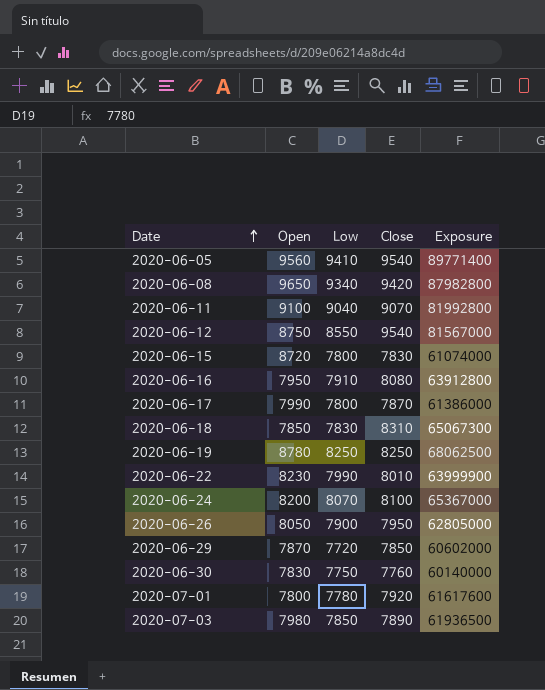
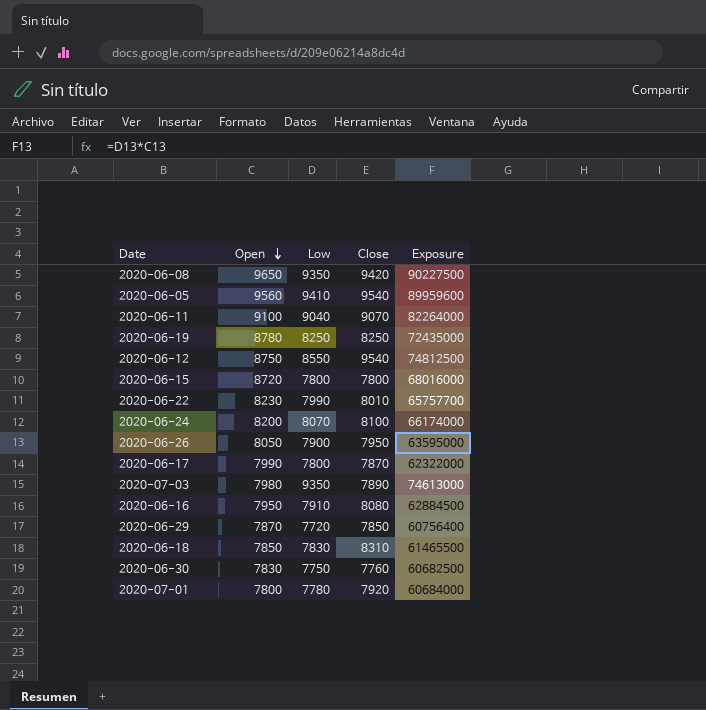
row order: Date ascending -> Open descending
column Exposure | formula: [Low] * [Close] -> [Open] * [Low]
2020-06-08 | Low: 9340 -> 9350
2020-06-15 | Close: 7830 -> 7800
2020-07-03 | Low: 7850 -> 9350

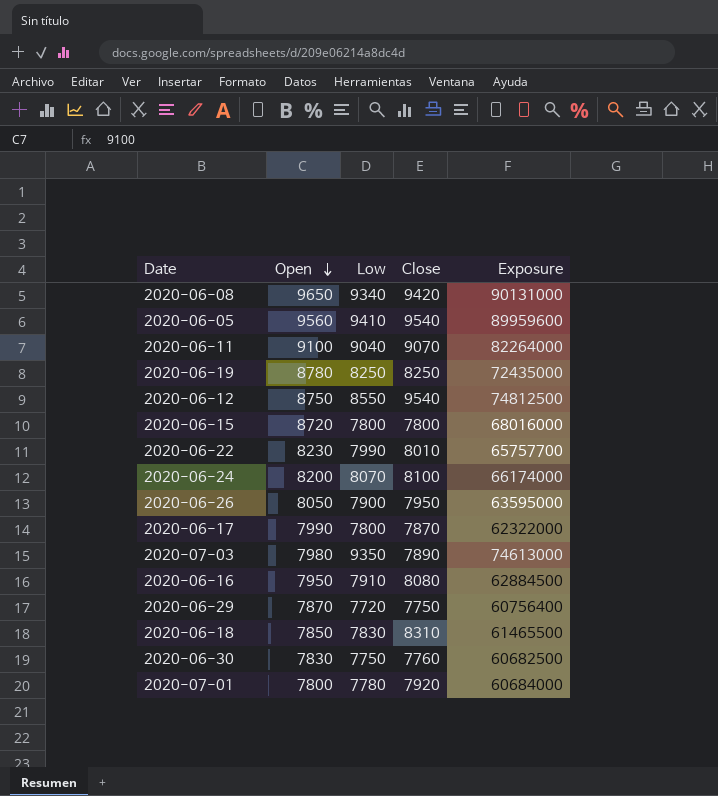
2020-06-08 | Low: 9350 -> 9340
2020-06-08 | Exposure: 90227500 -> 90131000
2020-06-29 | Close: 7850 -> 7750

